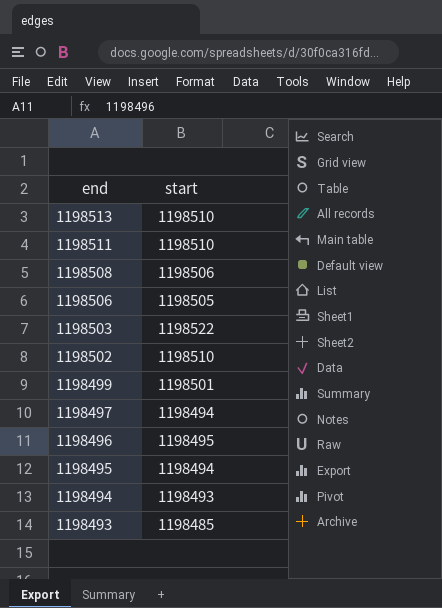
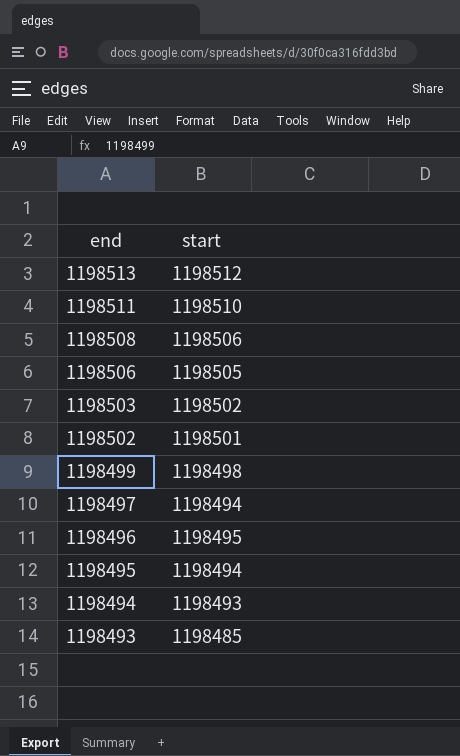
1198513 | start: 1198510 -> 1198512
1198503 | start: 1198522 -> 1198502
1198502 | start: 1198510 -> 1198501
1198499 | start: 1198501 -> 1198498

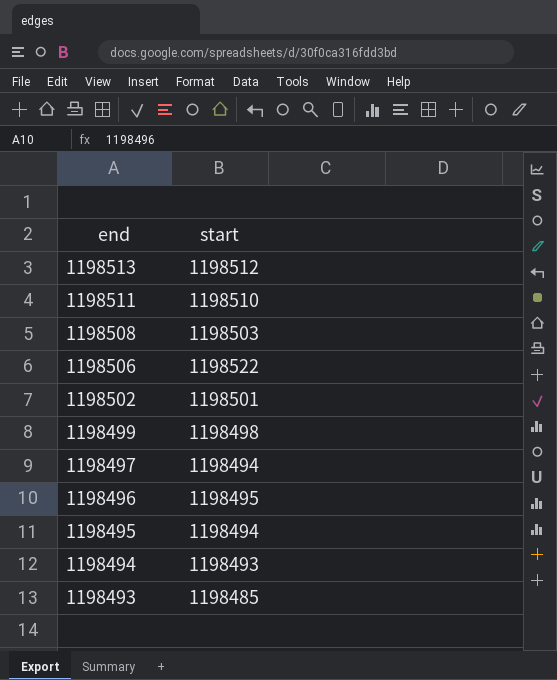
row 1198503: 1198502 -> none
1198508 | start: 1198506 -> 1198503
1198506 | start: 1198505 -> 1198522

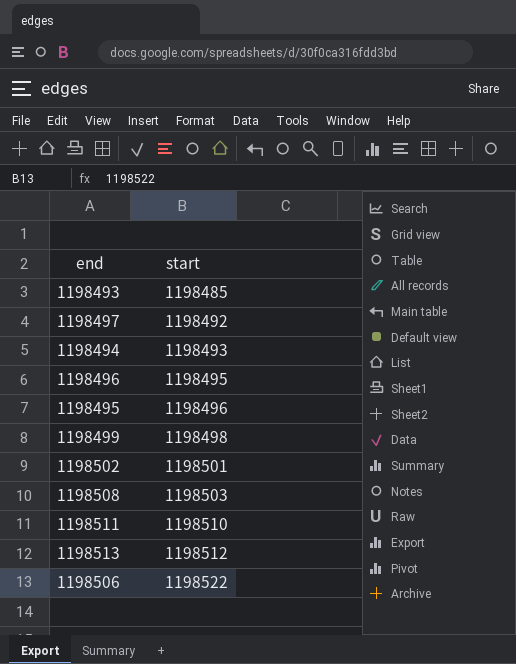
row order: end descending -> start ascending
1198497 | start: 1198494 -> 1198492
1198495 | start: 1198494 -> 1198496

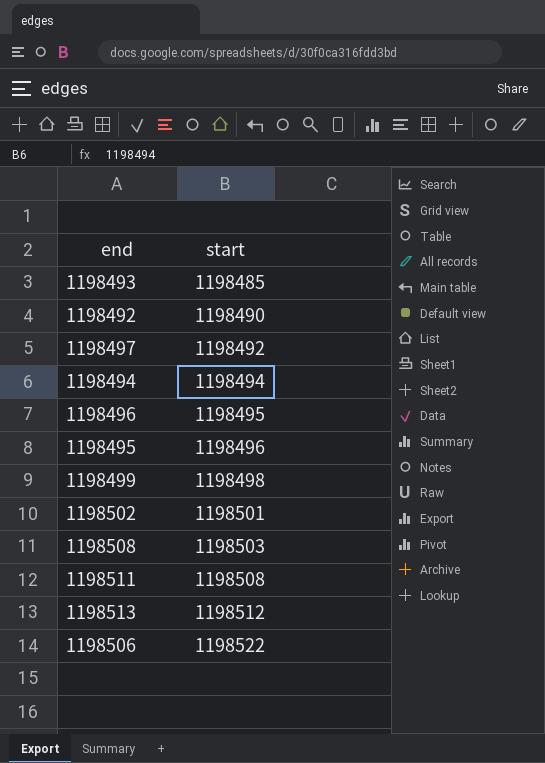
row 1198492: none -> 1198490
1198494 | start: 1198493 -> 1198494
1198511 | start: 1198510 -> 1198508

